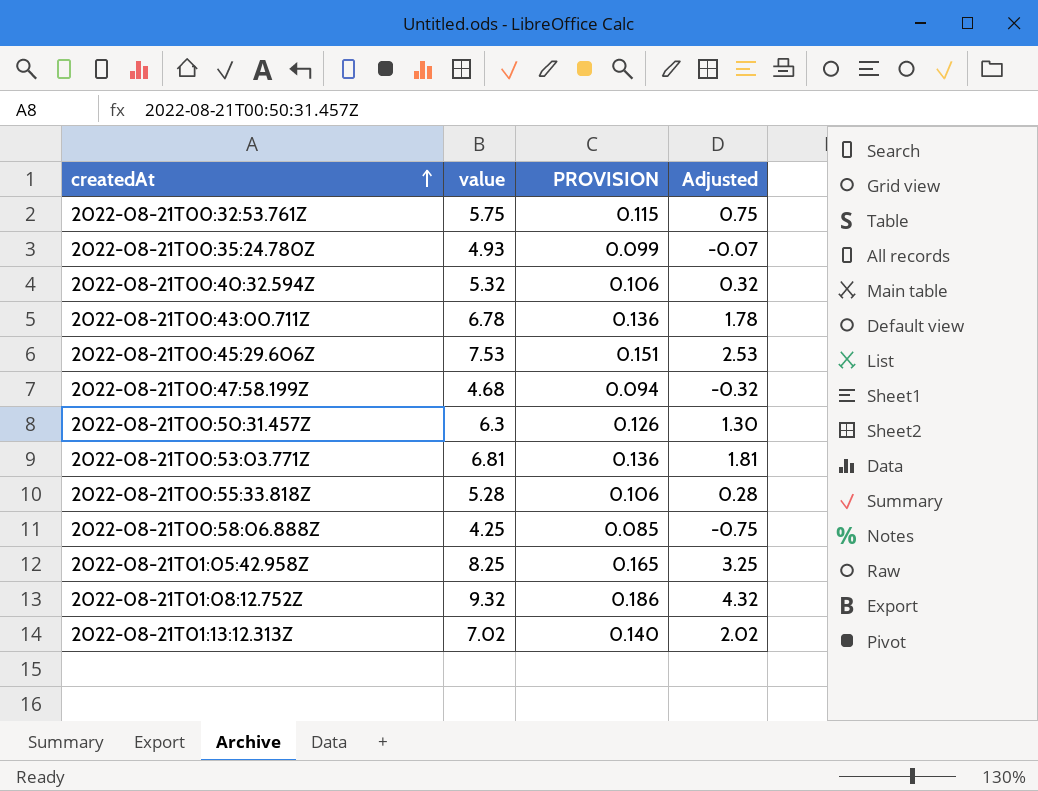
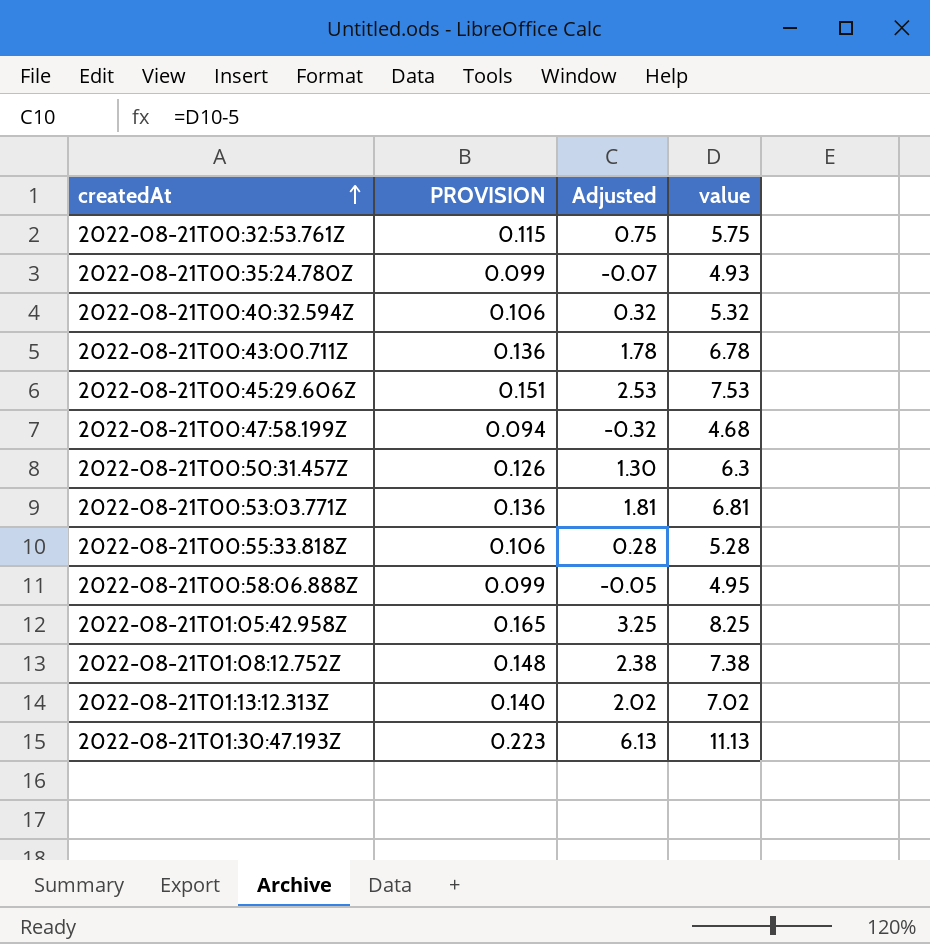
column value | position: 2 -> 4
2022-08-21T00:58:06.888Z | PROVISION: 0.085 -> 0.099
2022-08-21T00:58:06.888Z | Adjusted: -0.75 -> -0.05
2022-08-21T00:58:06.888Z | value: 4.25 -> 4.95
2022-08-21T01:08:12.752Z | PROVISION: 0.186 -> 0.148
2022-08-21T01:08:12.752Z | Adjusted: 4.32 -> 2.38
2022-08-21T01:08:12.752Z | value: 9.32 -> 7.38
row 2022-08-21T01:30:47.193Z: none -> 0.223 | 6.13 | 11.13

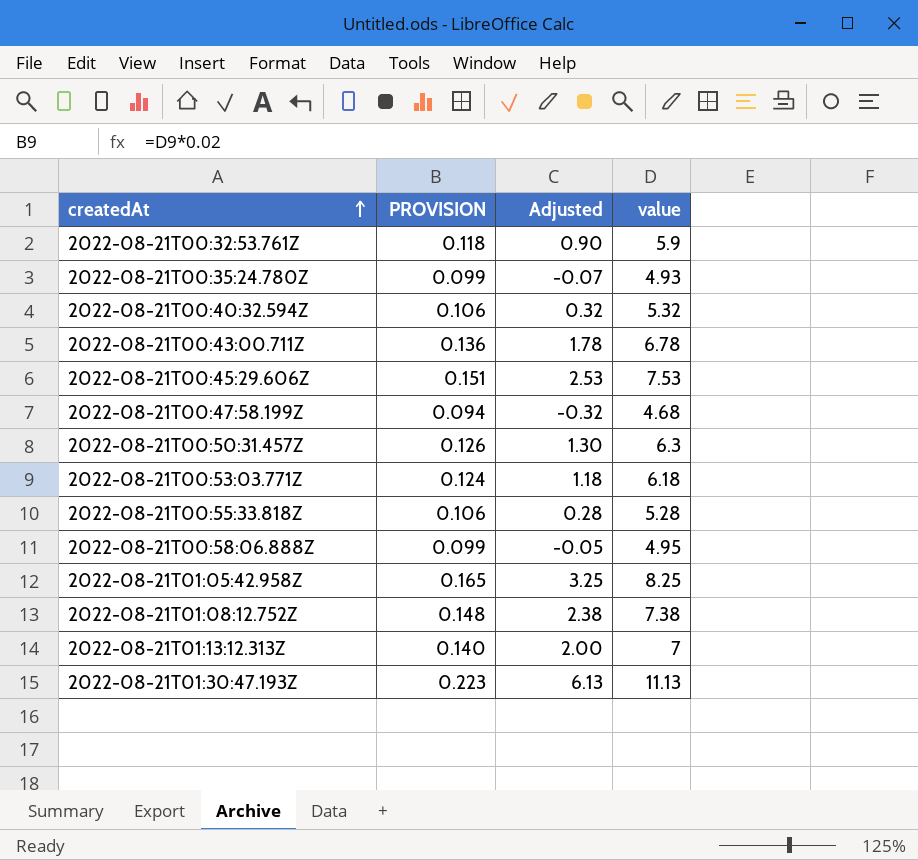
2022-08-21T00:32:53.761Z | PROVISION: 0.115 -> 0.118
2022-08-21T00:32:53.761Z | Adjusted: 0.75 -> 0.90
2022-08-21T00:32:53.761Z | value: 5.75 -> 5.9
2022-08-21T00:53:03.771Z | PROVISION: 0.136 -> 0.124
2022-08-21T00:53:03.771Z | Adjusted: 1.81 -> 1.18
2022-08-21T00:53:03.771Z | value: 6.81 -> 6.18
2022-08-21T01:13:12.313Z | Adjusted: 2.02 -> 2.00
2022-08-21T01:13:12.313Z | value: 7.02 -> 7

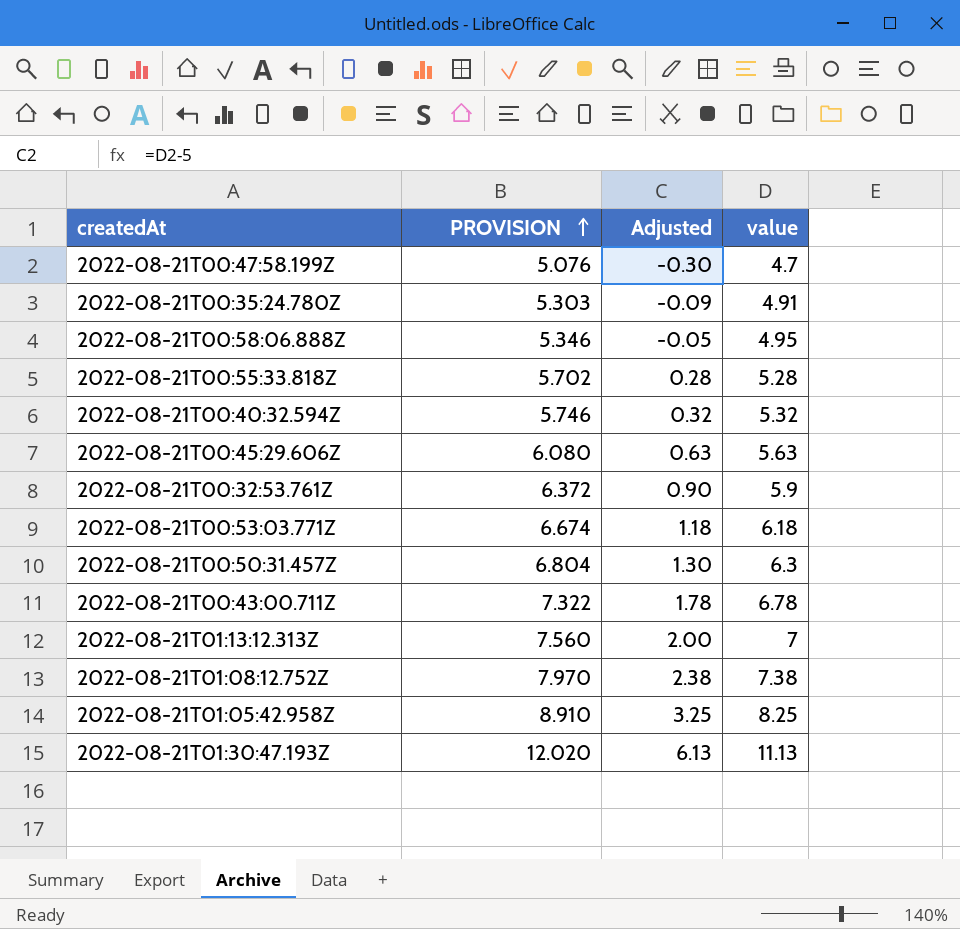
row order: createdAt ascending -> PROVISION ascending
column PROVISION | formula: [value] * 0.02 -> [value] * 1.08
2022-08-21T00:47:58.199Z | Adjusted: -0.32 -> -0.30
2022-08-21T00:47:58.199Z | value: 4.68 -> 4.7
2022-08-21T00:35:24.780Z | Adjusted: -0.07 -> -0.09
2022-08-21T00:35:24.780Z | value: 4.93 -> 4.91
2022-08-21T00:45:29.606Z | Adjusted: 2.53 -> 0.63
2022-08-21T00:45:29.606Z | value: 7.53 -> 5.63

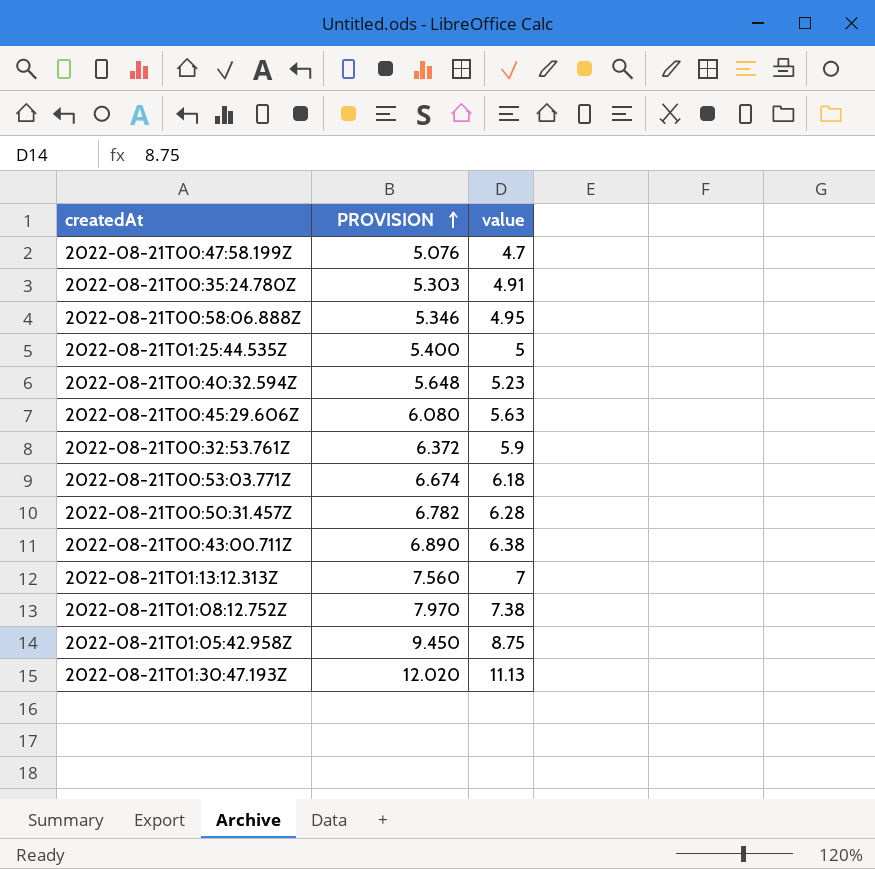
column Adjusted | formula: [value] - 5 -> none
row 2022-08-21T00:55:33.818Z: 5.702 | 0.28 | 5.28 -> none
row 2022-08-21T01:25:44.535Z: none -> 5.400 | 5
2022-08-21T00:40:32.594Z | PROVISION: 5.746 -> 5.648
2022-08-21T00:40:32.594Z | value: 5.32 -> 5.23
2022-08-21T00:50:31.457Z | PROVISION: 6.804 -> 6.782
2022-08-21T00:50:31.457Z | value: 6.3 -> 6.28
2022-08-21T00:43:00.711Z | PROVISION: 7.322 -> 6.890
2022-08-21T00:43:00.711Z | value: 6.78 -> 6.38
2022-08-21T01:05:42.958Z | PROVISION: 8.910 -> 9.450
2022-08-21T01:05:42.958Z | value: 8.25 -> 8.75

